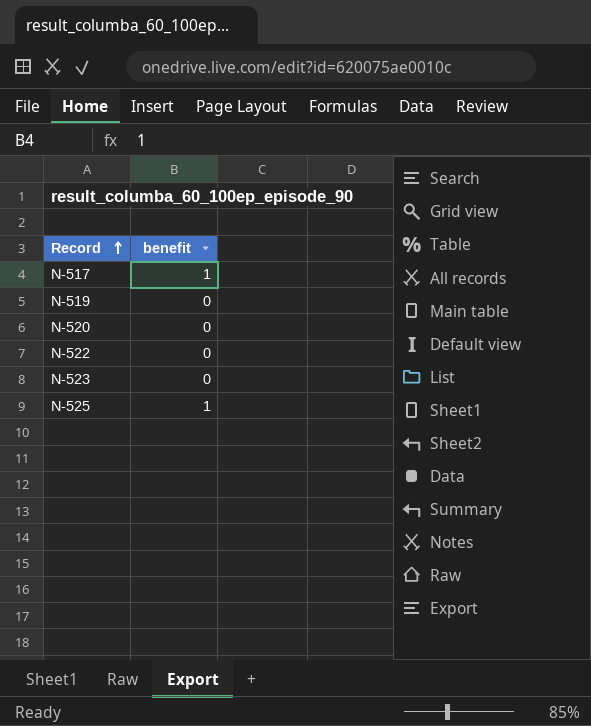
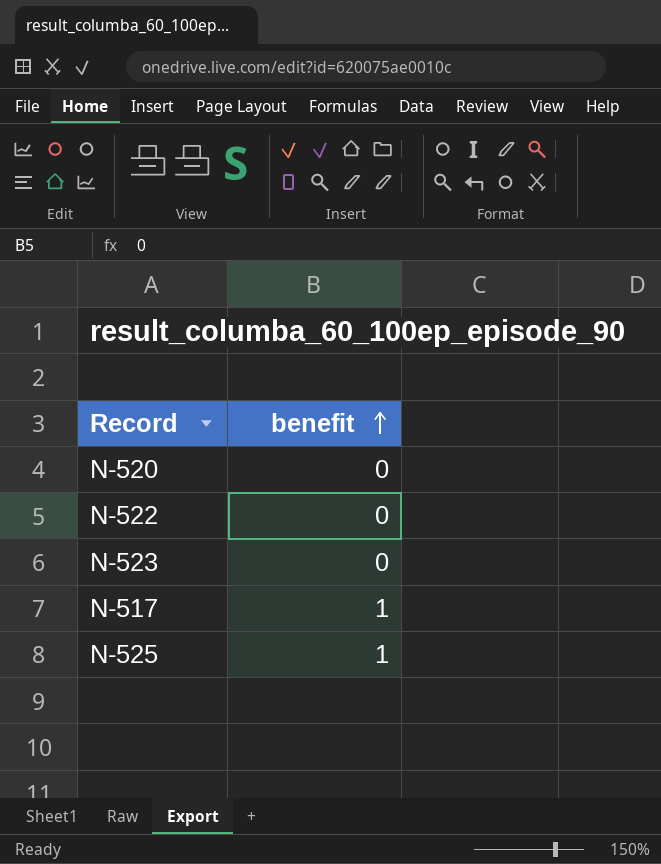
row order: Record ascending -> benefit ascending
row N-519: 0 -> none

